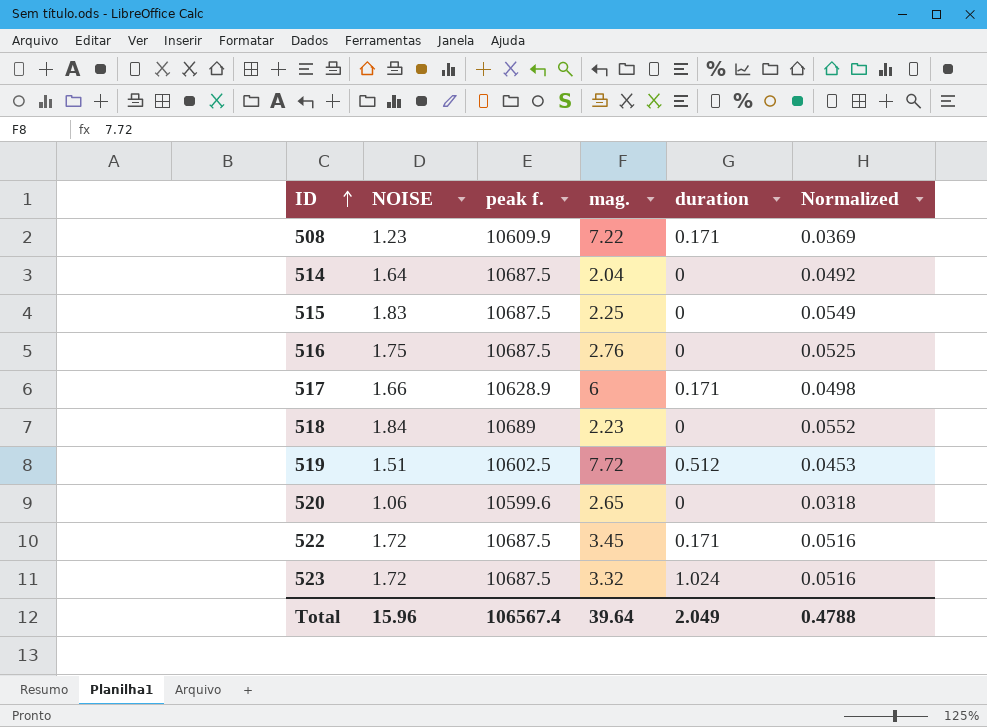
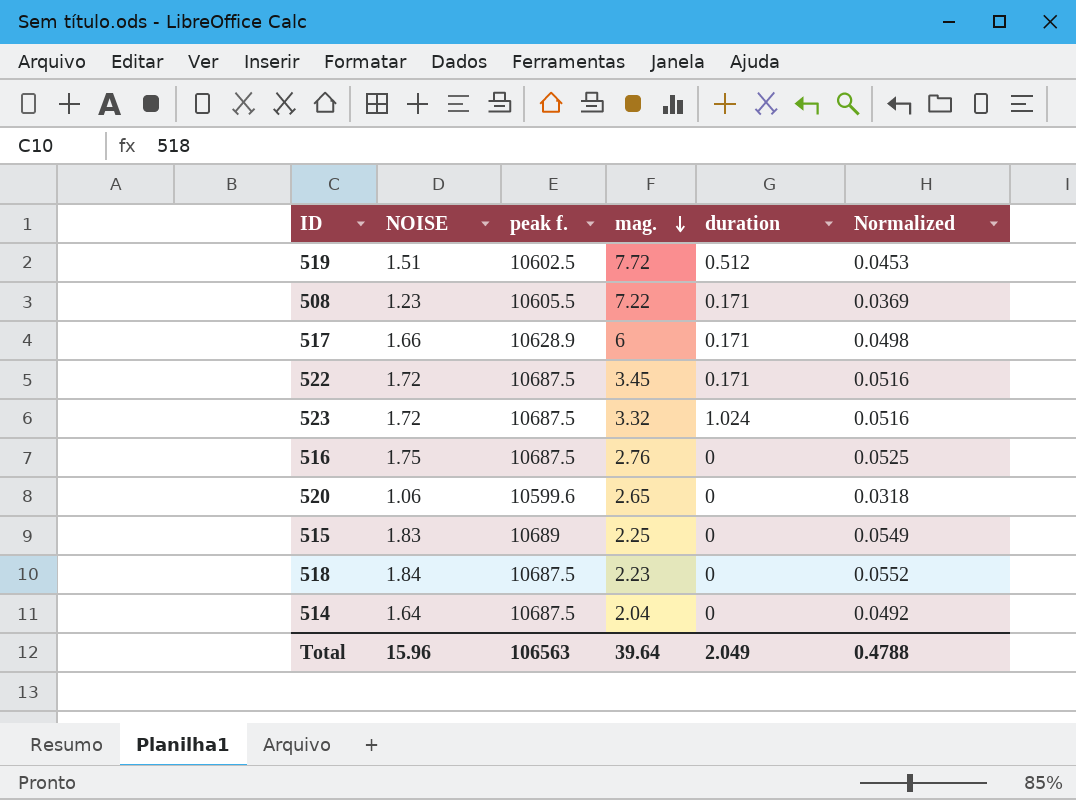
row order: ID ascending -> mag. descending
508 | peak f.: 10609.9 -> 10605.5
515 | peak f.: 10687.5 -> 10689
518 | peak f.: 10689 -> 10687.5
Total | peak f.: 106567.4 -> 106563

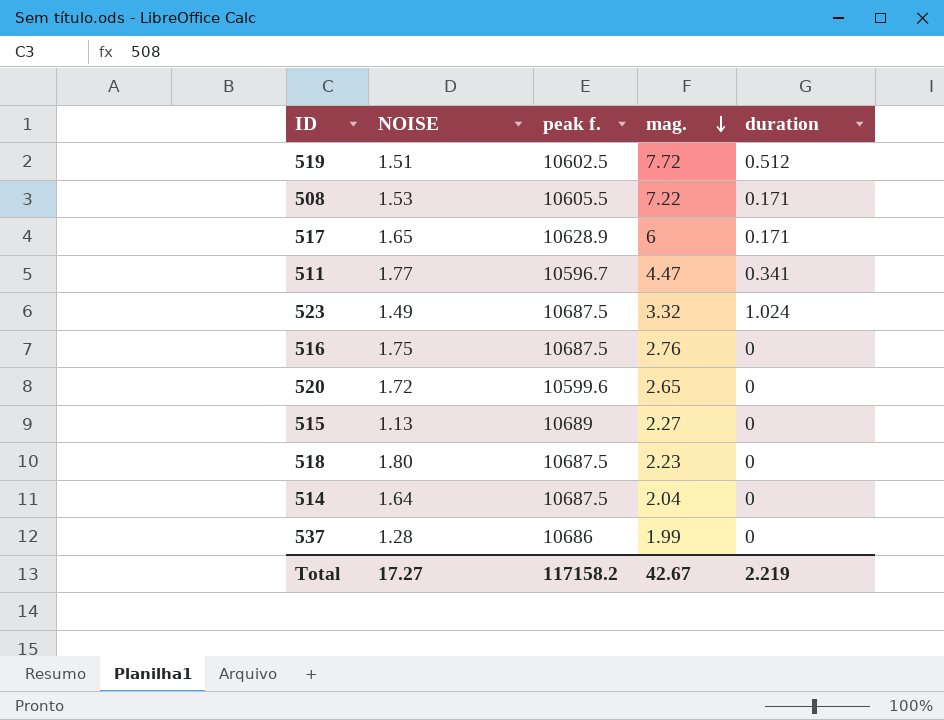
column Normalized | formula: [NOISE] * 0.03 -> none
row 522: 1.72 | 10687.5 | 3.45 | 0.171 | 0.0516 -> none
508 | NOISE: 1.23 -> 1.53
517 | NOISE: 1.66 -> 1.65
row 511: none -> 1.77 | 10596.7 | 4.47 | 0.341
523 | NOISE: 1.72 -> 1.49
520 | NOISE: 1.06 -> 1.72
515 | NOISE: 1.83 -> 1.13
515 | mag.: 2.25 -> 2.27
518 | NOISE: 1.84 -> 1.80
row 537: none -> 1.28 | 10686 | 1.99 | 0
Total | NOISE: 15.96 -> 17.27
Total | peak f.: 106563 -> 117158.2
Total | mag.: 39.64 -> 42.67
Total | duration: 2.049 -> 2.219

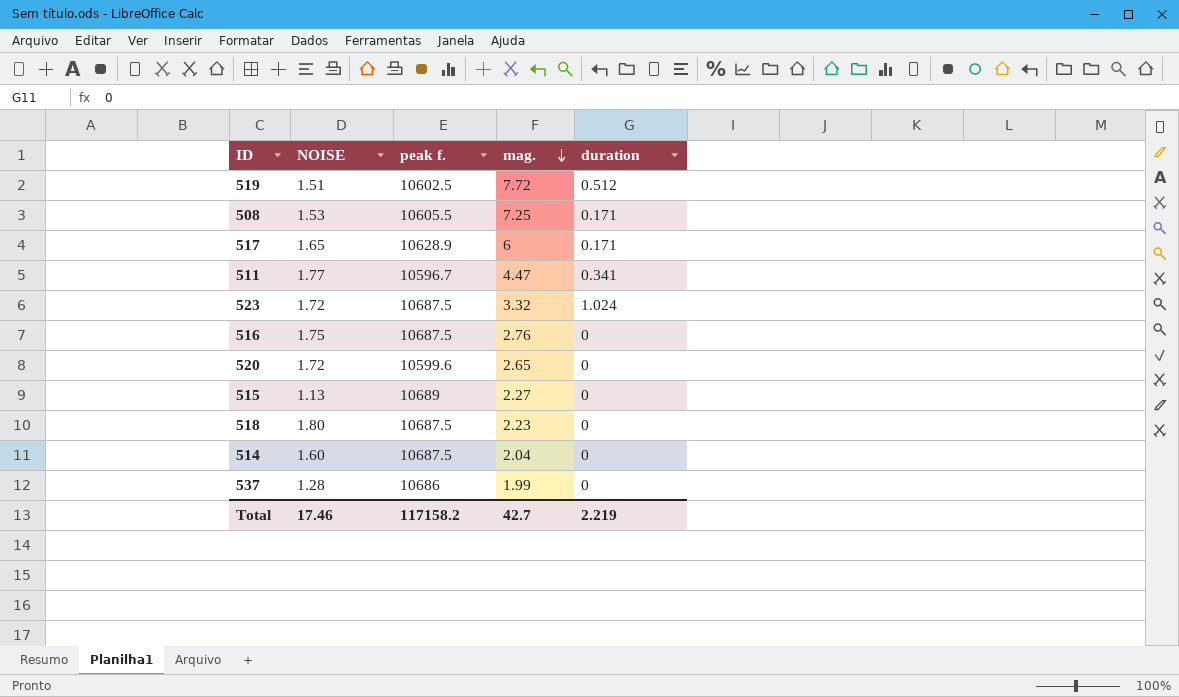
508 | mag.: 7.22 -> 7.25
523 | NOISE: 1.49 -> 1.72
514 | NOISE: 1.64 -> 1.60
Total | NOISE: 17.27 -> 17.46
Total | mag.: 42.67 -> 42.7

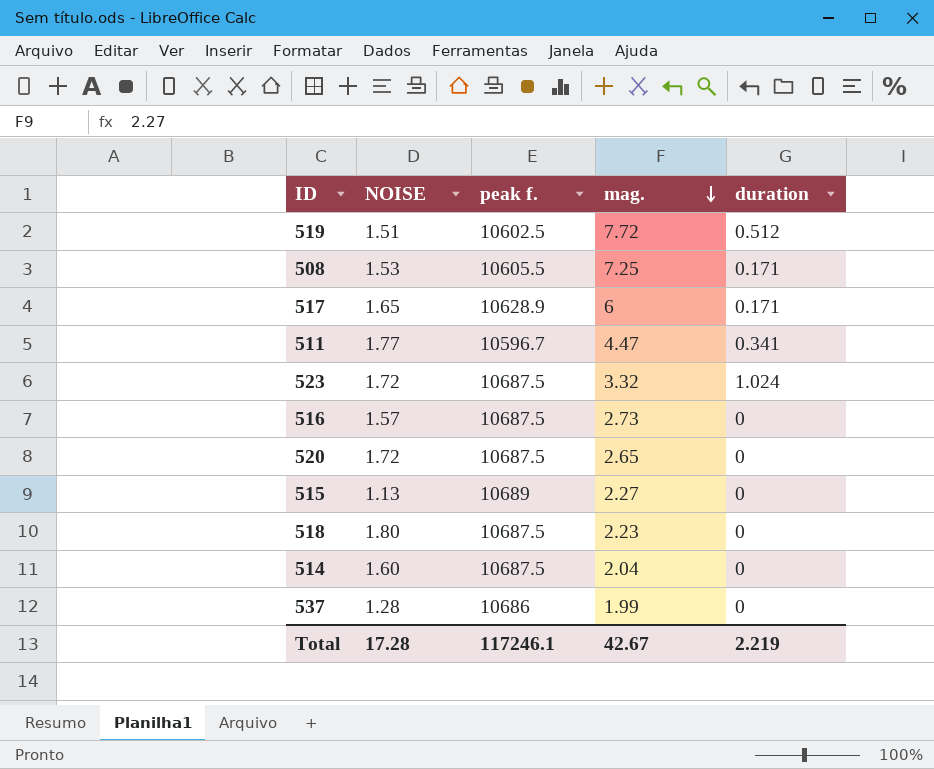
516 | NOISE: 1.75 -> 1.57
516 | mag.: 2.76 -> 2.73
520 | peak f.: 10599.6 -> 10687.5
Total | NOISE: 17.46 -> 17.28
Total | peak f.: 117158.2 -> 117246.1
Total | mag.: 42.7 -> 42.67

